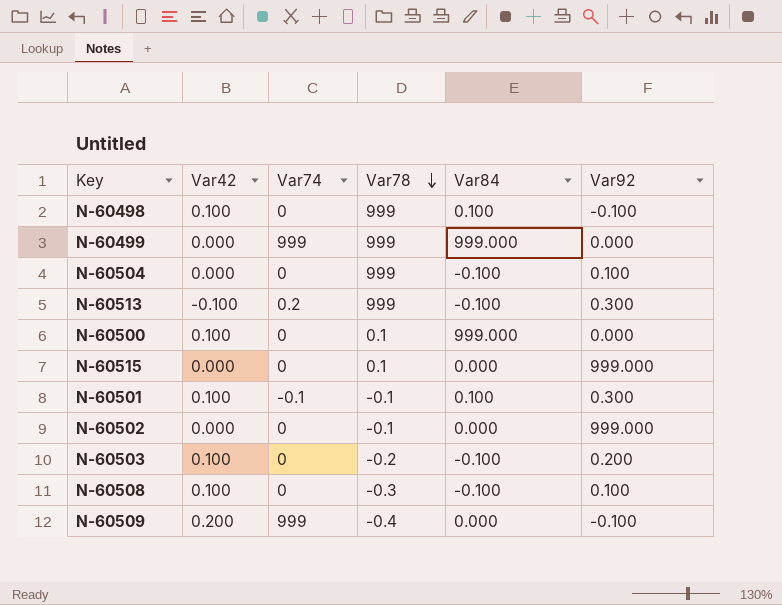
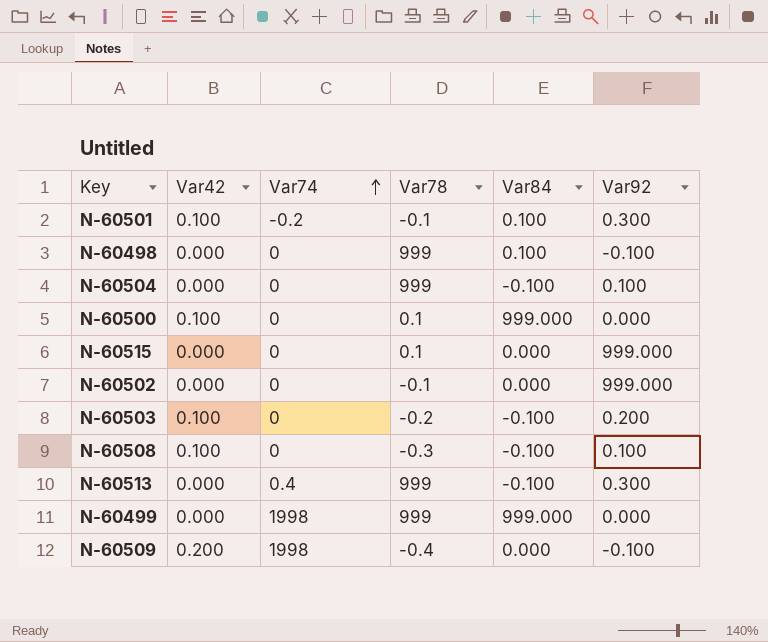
row order: Var78 descending -> Var74 ascending
N-60501 | Var74: -0.1 -> -0.2
N-60498 | Var42: 0.100 -> 0.000
N-60513 | Var42: -0.100 -> 0.000
N-60513 | Var74: 0.2 -> 0.4
N-60499 | Var74: 999 -> 1998
N-60509 | Var74: 999 -> 1998

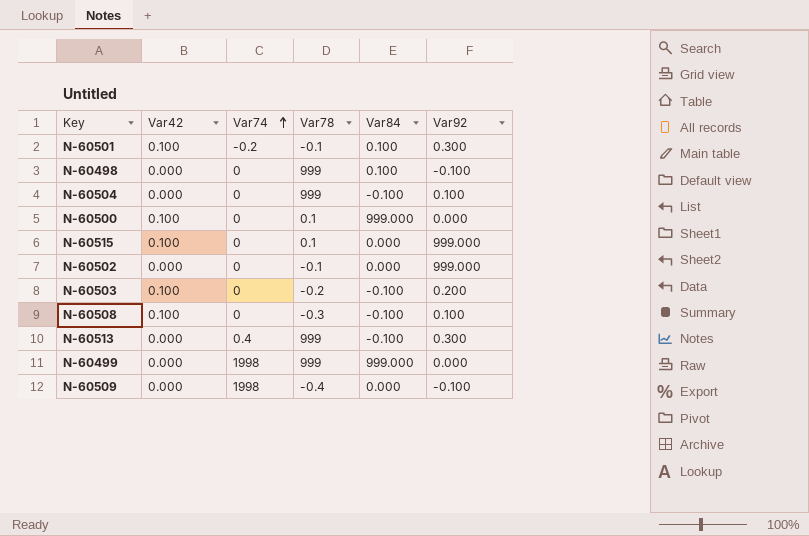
N-60515 | Var42: 0.000 -> 0.100
N-60509 | Var42: 0.200 -> 0.000

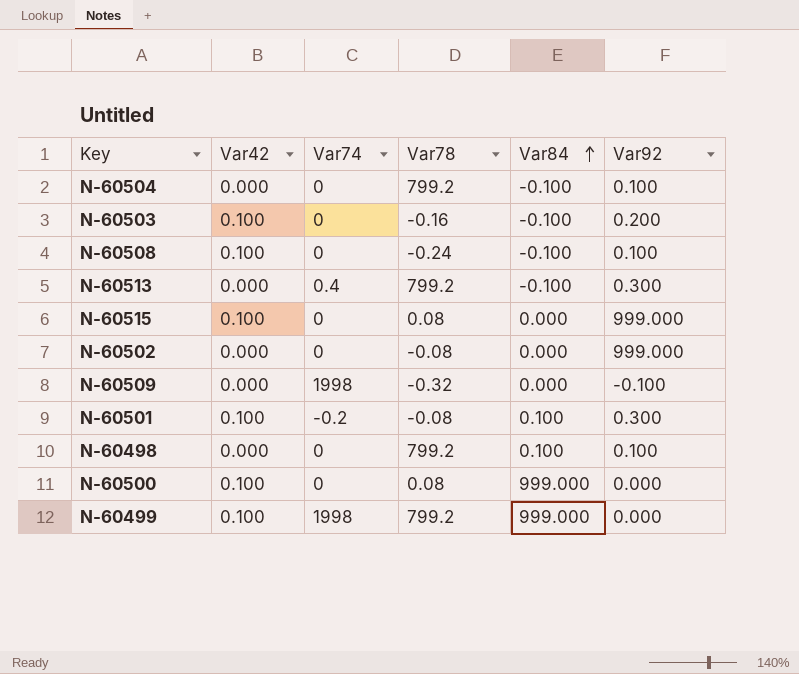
row order: Var74 ascending -> Var84 ascending
N-60504 | Var78: 999 -> 799.2
N-60503 | Var78: -0.2 -> -0.16
N-60508 | Var78: -0.3 -> -0.24
N-60513 | Var78: 999 -> 799.2
N-60515 | Var78: 0.1 -> 0.08
N-60502 | Var78: -0.1 -> -0.08
N-60509 | Var78: -0.4 -> -0.32
N-60501 | Var78: -0.1 -> -0.08
N-60498 | Var78: 999 -> 799.2
N-60498 | Var92: -0.100 -> 0.100
N-60500 | Var78: 0.1 -> 0.08
N-60499 | Var42: 0.000 -> 0.100
N-60499 | Var78: 999 -> 799.2

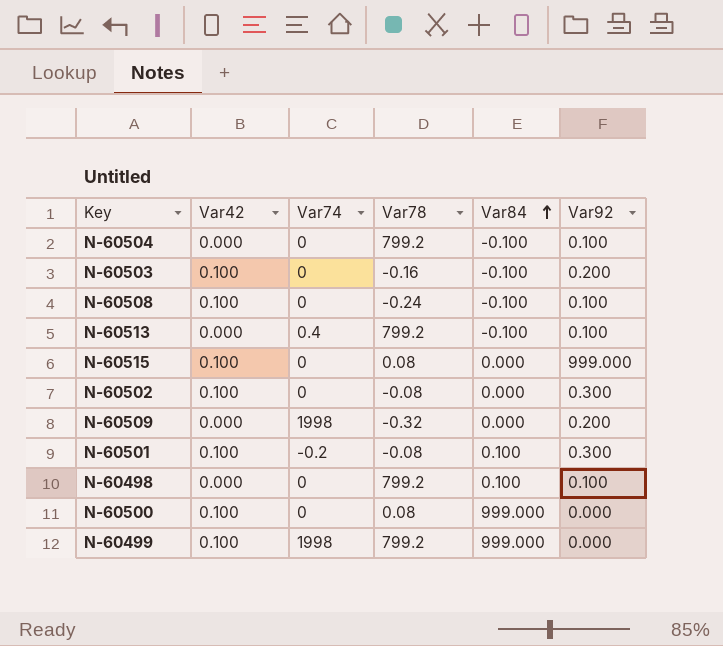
N-60513 | Var92: 0.300 -> 0.100
N-60502 | Var42: 0.000 -> 0.100
N-60502 | Var92: 999.000 -> 0.300
N-60509 | Var92: -0.100 -> 0.200

